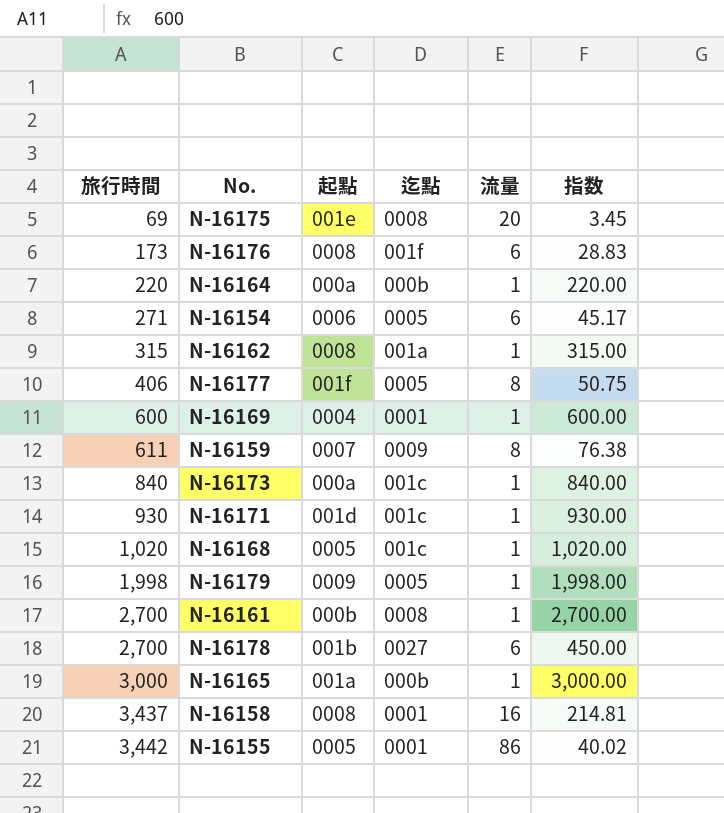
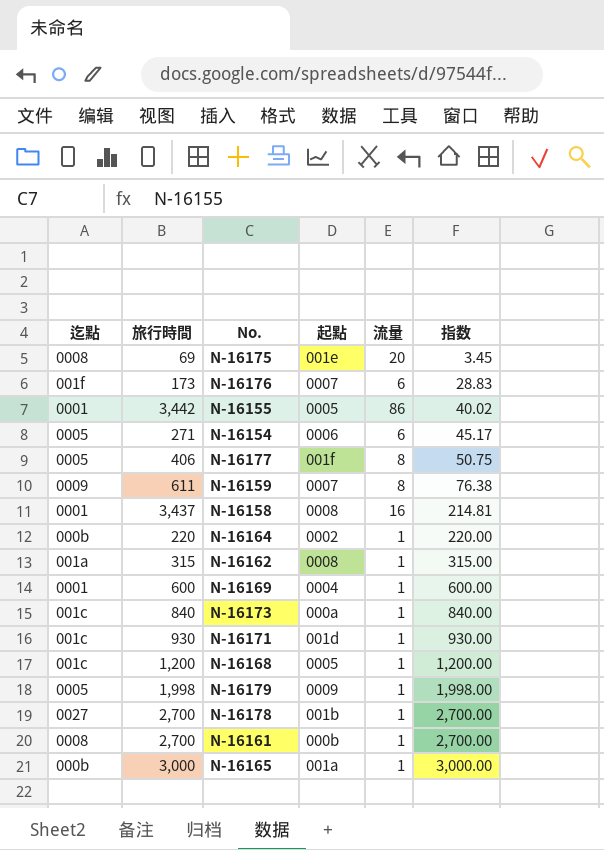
row order: 旅行時間 ascending -> 指数 ascending
column 迄點 | position: 4 -> 1
N-16176 | 起點: 0008 -> 0007
N-16164 | 起點: 000a -> 0002
N-16168 | 旅行時間: 1,020 -> 1,200
N-16168 | 指数: 1,020.00 -> 1,200.00
N-16178 | 流量: 6 -> 1
N-16178 | 指数: 450.00 -> 2,700.00

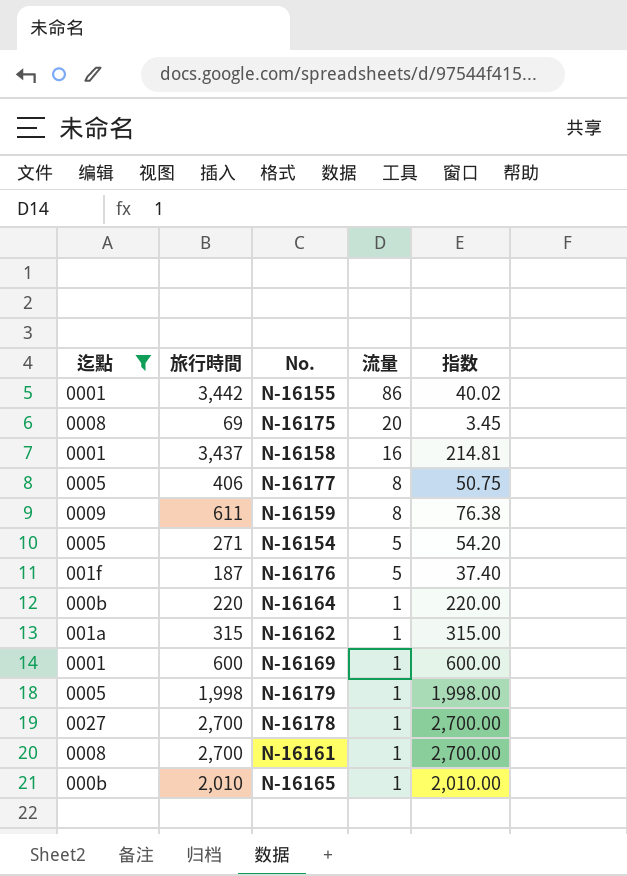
filter: none -> 迄點 != 001c
row order: 指数 ascending -> 流量 descending
column 起點 | position: 4 -> none
N-16154 | 流量: 6 -> 5
N-16154 | 指数: 45.17 -> 54.20
N-16176 | 旅行時間: 173 -> 187
N-16176 | 流量: 6 -> 5
N-16176 | 指数: 28.83 -> 37.40
N-16165 | 旅行時間: 3,000 -> 2,010
N-16165 | 指数: 3,000.00 -> 2,010.00

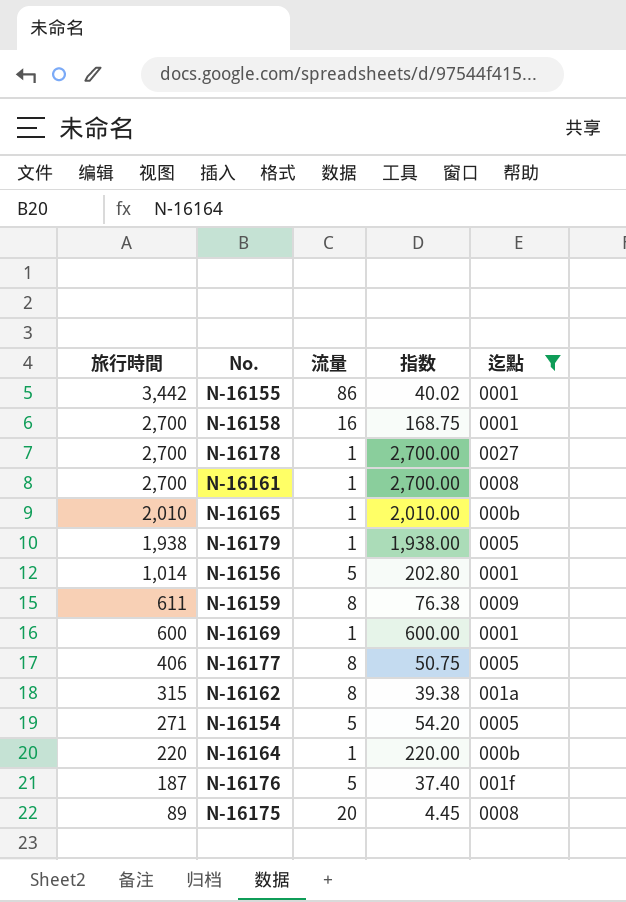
row order: 流量 descending -> 旅行時間 descending
column 迄點 | position: 1 -> 5
N-16158 | 旅行時間: 3,437 -> 2,700
N-16158 | 指数: 214.81 -> 168.75
N-16179 | 旅行時間: 1,998 -> 1,938
N-16179 | 指数: 1,998.00 -> 1,938.00
row N-16156: none -> 1,014 | 5 | 202.80 | 0001
N-16162 | 流量: 1 -> 8
N-16162 | 指数: 315.00 -> 39.38
N-16175 | 旅行時間: 69 -> 89
N-16175 | 指数: 3.45 -> 4.45

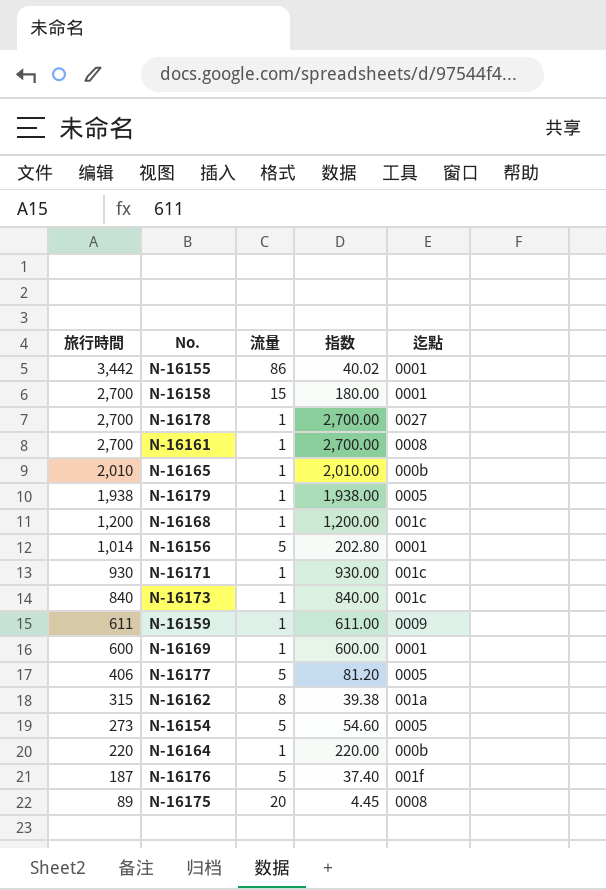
filter: 迄點 != 001c -> none
N-16158 | 流量: 16 -> 15
N-16158 | 指数: 168.75 -> 180.00
N-16159 | 流量: 8 -> 1
N-16159 | 指数: 76.38 -> 611.00
N-16177 | 流量: 8 -> 5
N-16177 | 指数: 50.75 -> 81.20
N-16154 | 旅行時間: 271 -> 273
N-16154 | 指数: 54.20 -> 54.60

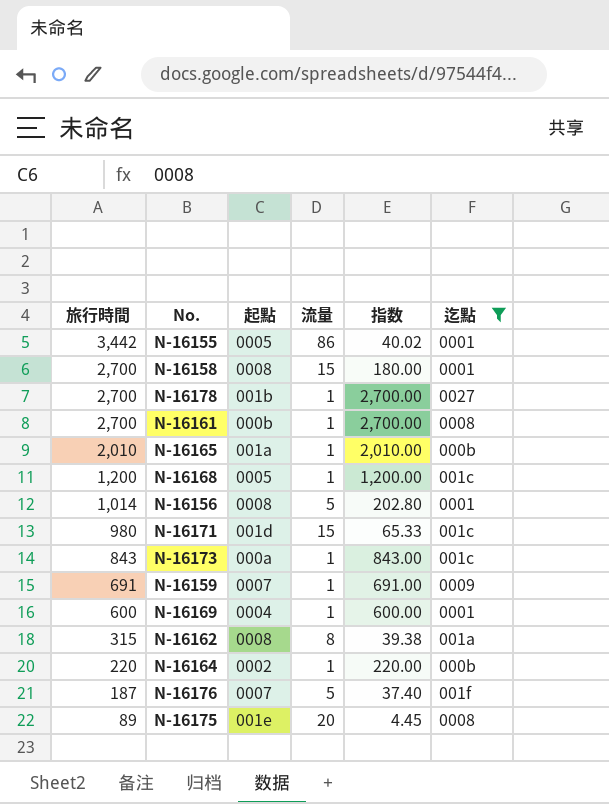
filter: none -> 迄點 != 0005
column 起點 | position: none -> 3
N-16171 | 旅行時間: 930 -> 980
N-16171 | 流量: 1 -> 15
N-16171 | 指数: 930.00 -> 65.33
N-16173 | 旅行時間: 840 -> 843
N-16173 | 指数: 840.00 -> 843.00
N-16159 | 旅行時間: 611 -> 691
N-16159 | 指数: 611.00 -> 691.00

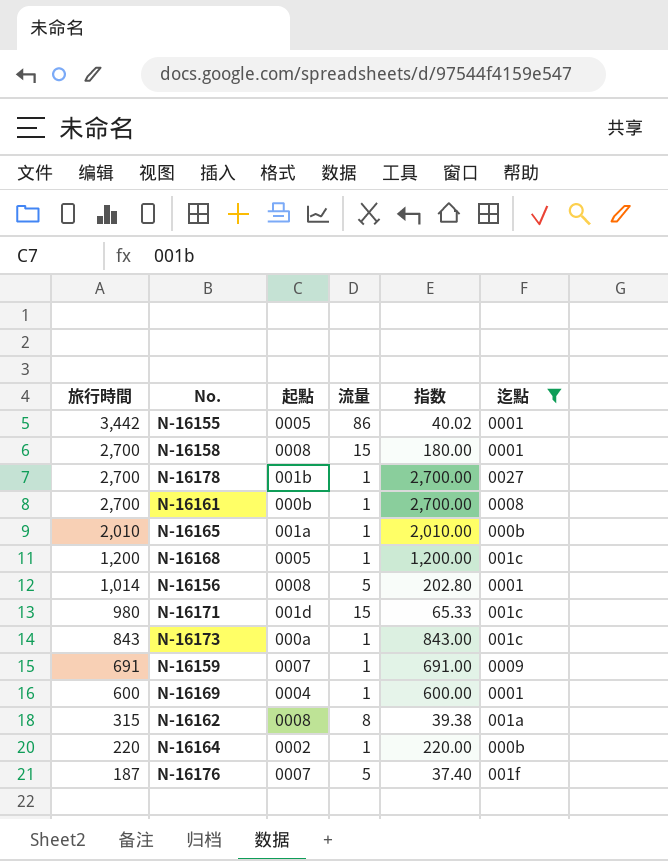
row N-16175: 89 | 001e | 20 | 4.45 | 0008 -> none

